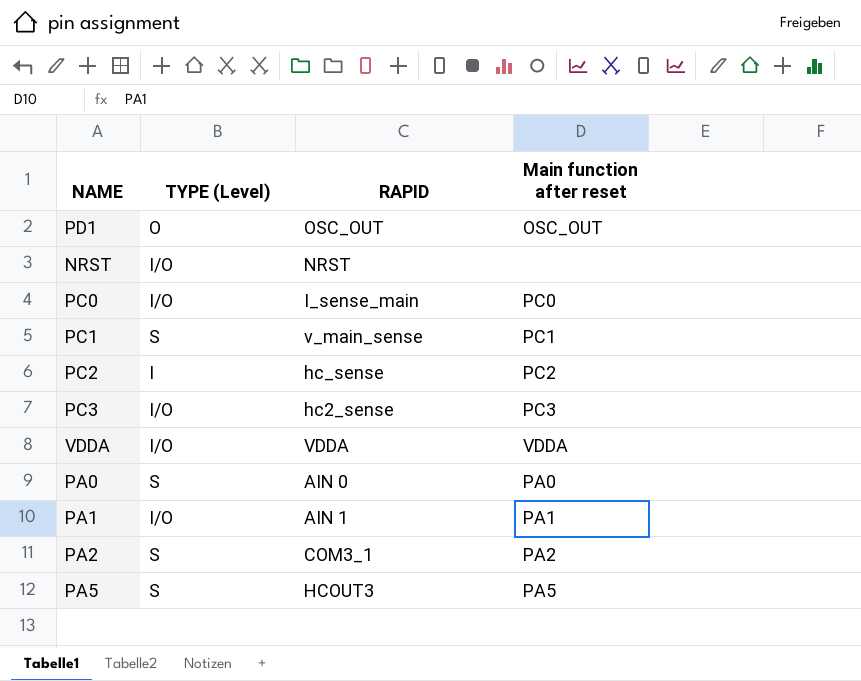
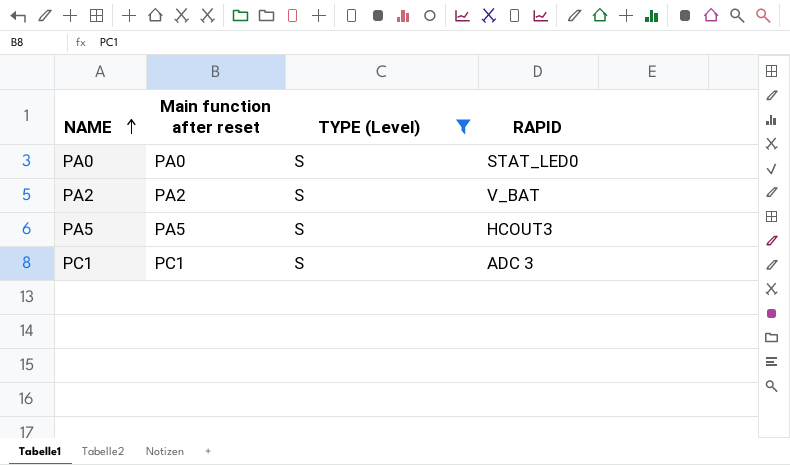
filter: none -> TYPE (Level) = S
row order: none -> NAME ascending
column Main function after reset | position: 4 -> 2
PA0 | RAPID: AIN 0 -> STAT_LED0
PA2 | RAPID: COM3_1 -> V_BAT
PC1 | RAPID: v_main_sense -> ADC 3

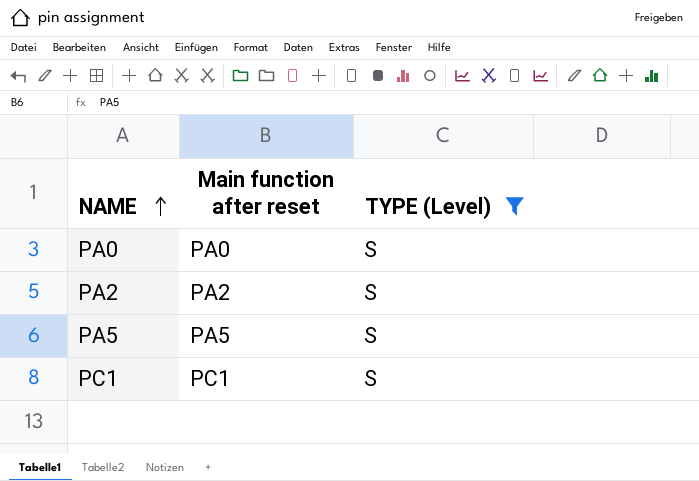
column RAPID | position: 4 -> none

